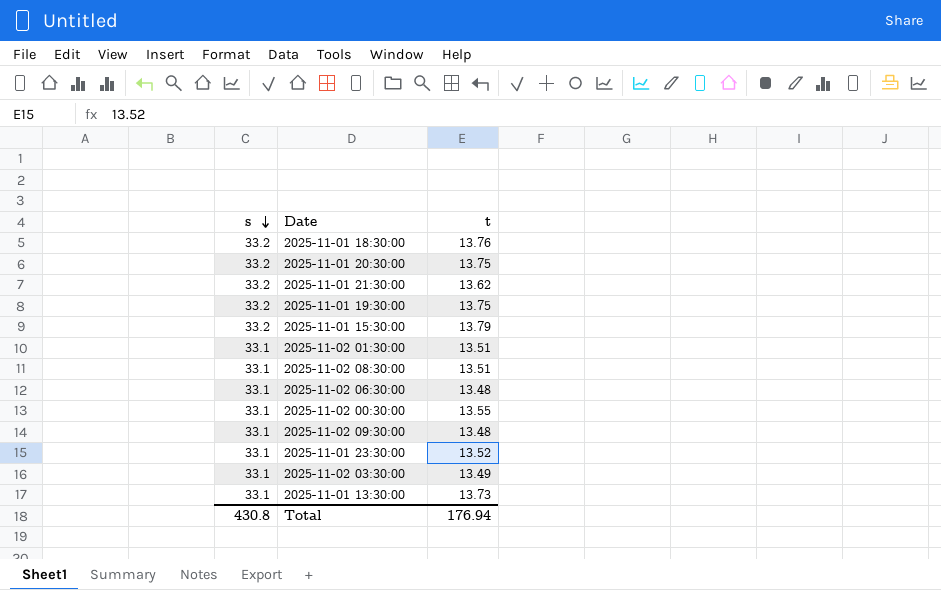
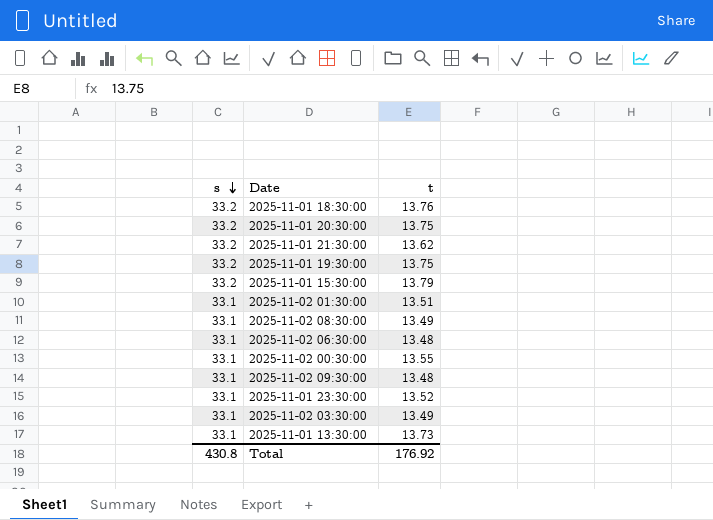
2025-11-02 08:30:00 | t: 13.51 -> 13.49
Total | t: 176.94 -> 176.92

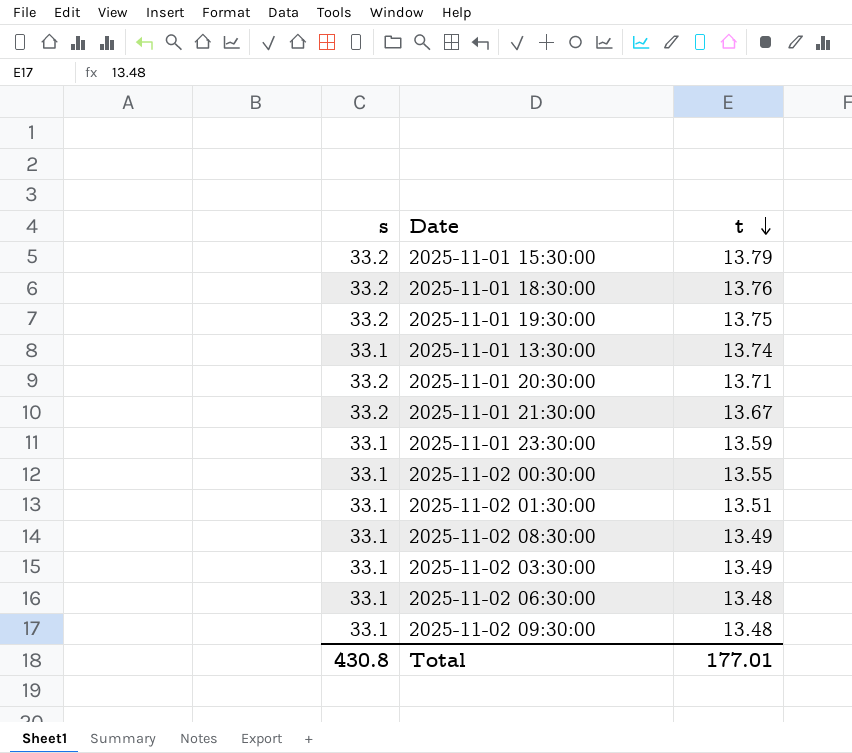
row order: s descending -> t descending
2025-11-01 13:30:00 | t: 13.73 -> 13.74
2025-11-01 20:30:00 | t: 13.75 -> 13.71
2025-11-01 21:30:00 | t: 13.62 -> 13.67
2025-11-01 23:30:00 | t: 13.52 -> 13.59
Total | t: 176.92 -> 177.01

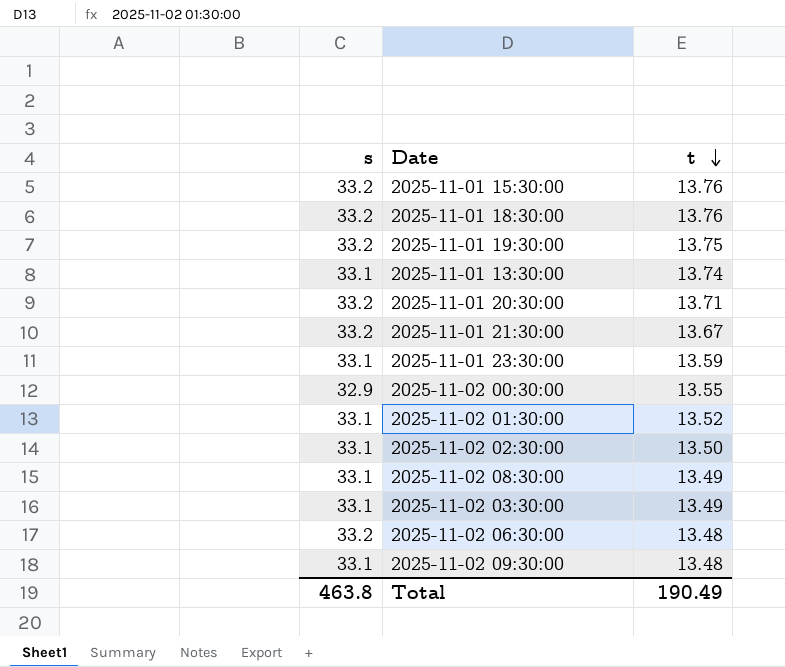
2025-11-01 15:30:00 | t: 13.79 -> 13.76
2025-11-02 00:30:00 | s: 33.1 -> 32.9
2025-11-02 01:30:00 | t: 13.51 -> 13.52
row 2025-11-02 02:30:00: none -> 33.1 | 13.50
2025-11-02 06:30:00 | s: 33.1 -> 33.2
Total | s: 430.8 -> 463.8
Total | t: 177.01 -> 190.49

